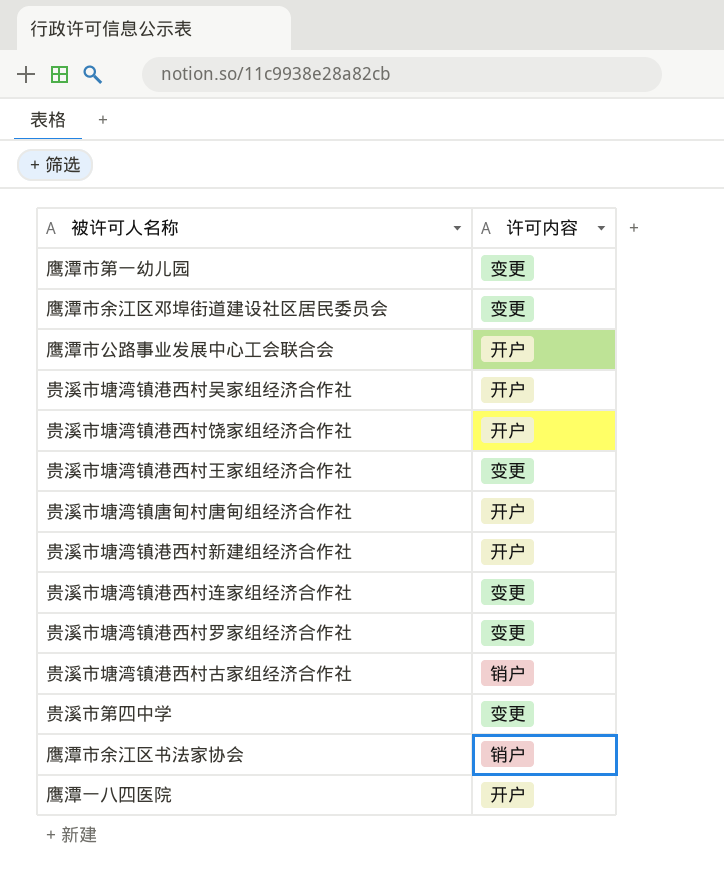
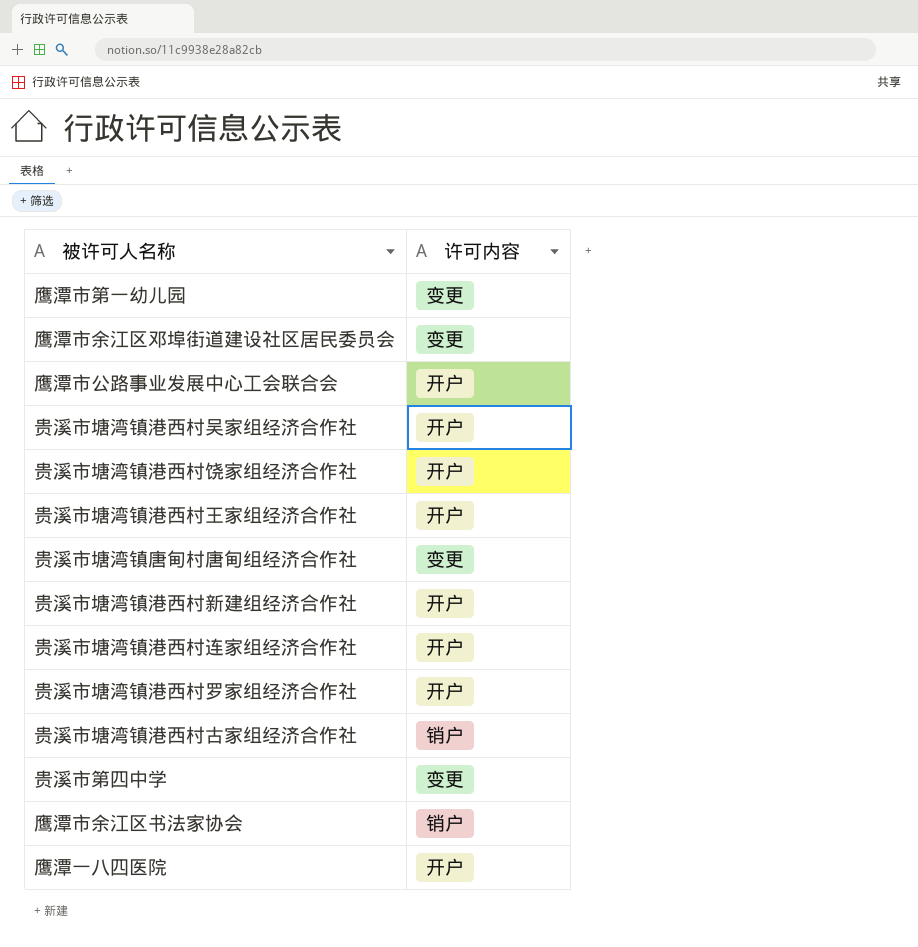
贵溪市塘湾镇港西村王家组经济合作社 | 许可内容: 变更 -> 开户
贵溪市塘湾镇唐甸村唐甸组经济合作社 | 许可内容: 开户 -> 变更
贵溪市塘湾镇港西村连家组经济合作社 | 许可内容: 变更 -> 开户
贵溪市塘湾镇港西村罗家组经济合作社 | 许可内容: 变更 -> 开户

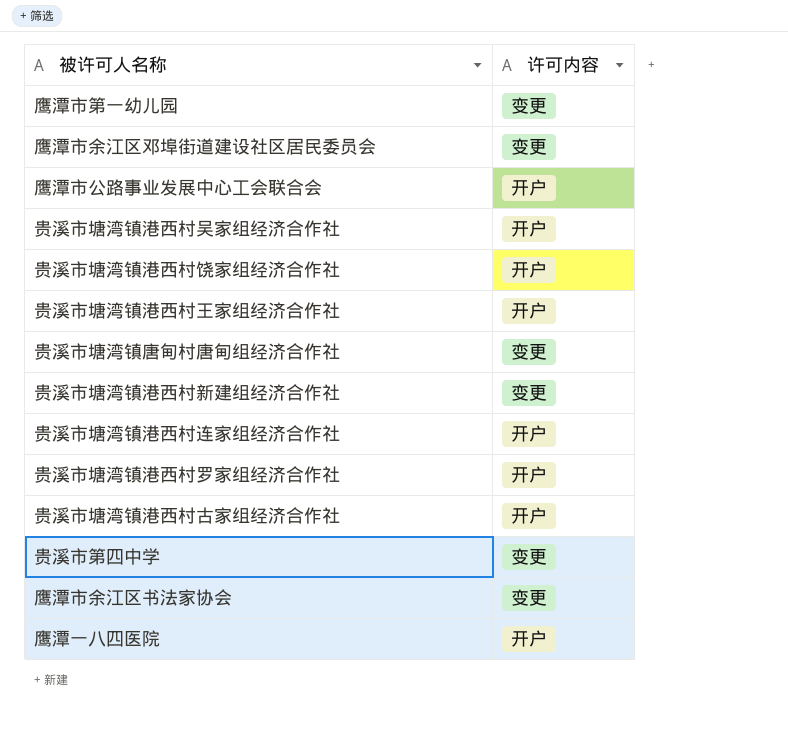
贵溪市塘湾镇港西村新建组经济合作社 | 许可内容: 开户 -> 变更
贵溪市塘湾镇港西村古家组经济合作社 | 许可内容: 销户 -> 开户
鹰潭市余江区书法家协会 | 许可内容: 销户 -> 变更

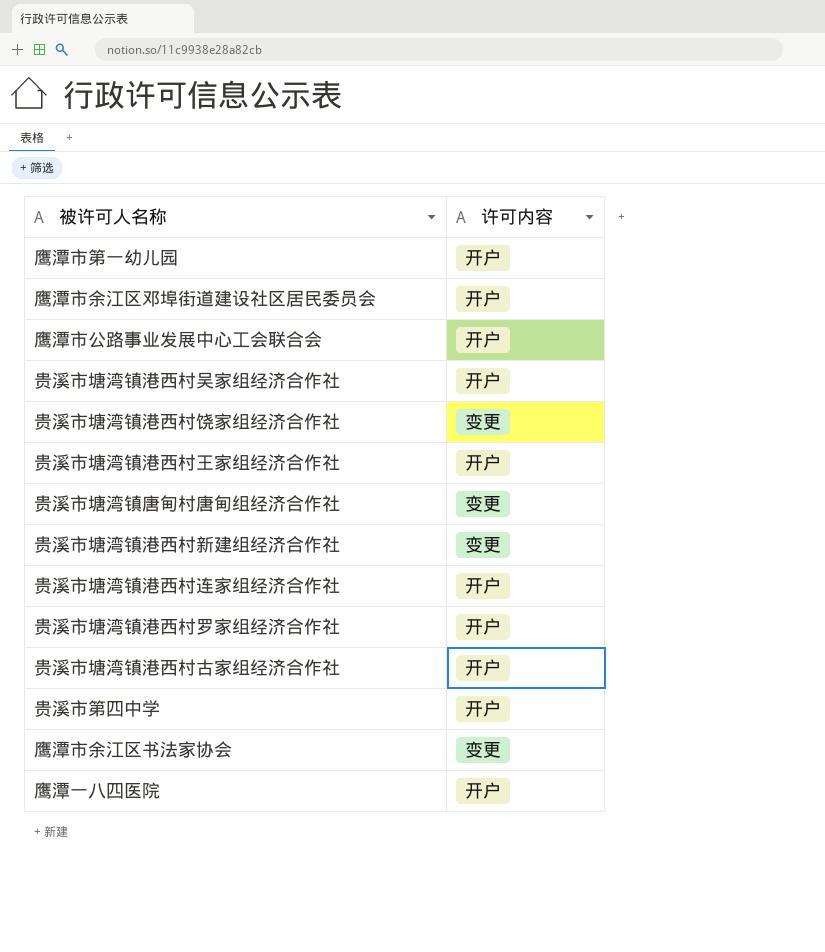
鹰潭市第一幼儿园 | 许可内容: 变更 -> 开户
鹰潭市余江区邓埠街道建设社区居民委员会 | 许可内容: 变更 -> 开户
贵溪市塘湾镇港西村饶家组经济合作社 | 许可内容: 开户 -> 变更
贵溪市第四中学 | 许可内容: 变更 -> 开户

